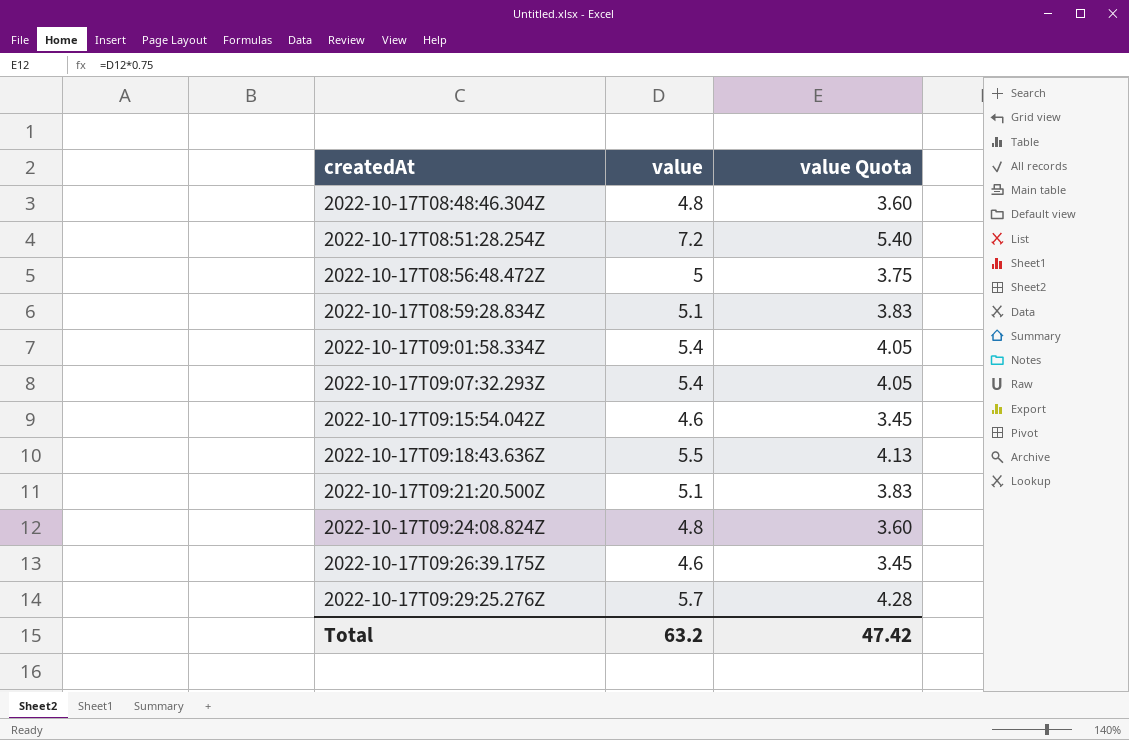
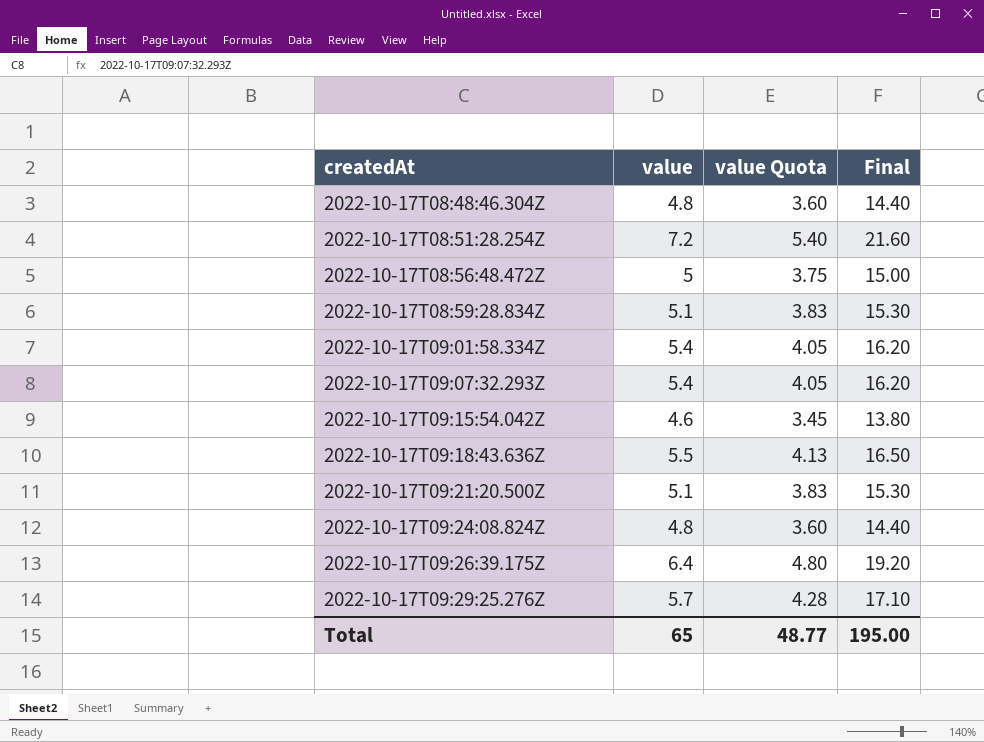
column Final | formula: none -> [value] * 3
2022-10-17T09:26:39.175Z | value: 4.6 -> 6.4
2022-10-17T09:26:39.175Z | value Quota: 3.45 -> 4.80
Total | value: 63.2 -> 65
Total | value Quota: 47.42 -> 48.77

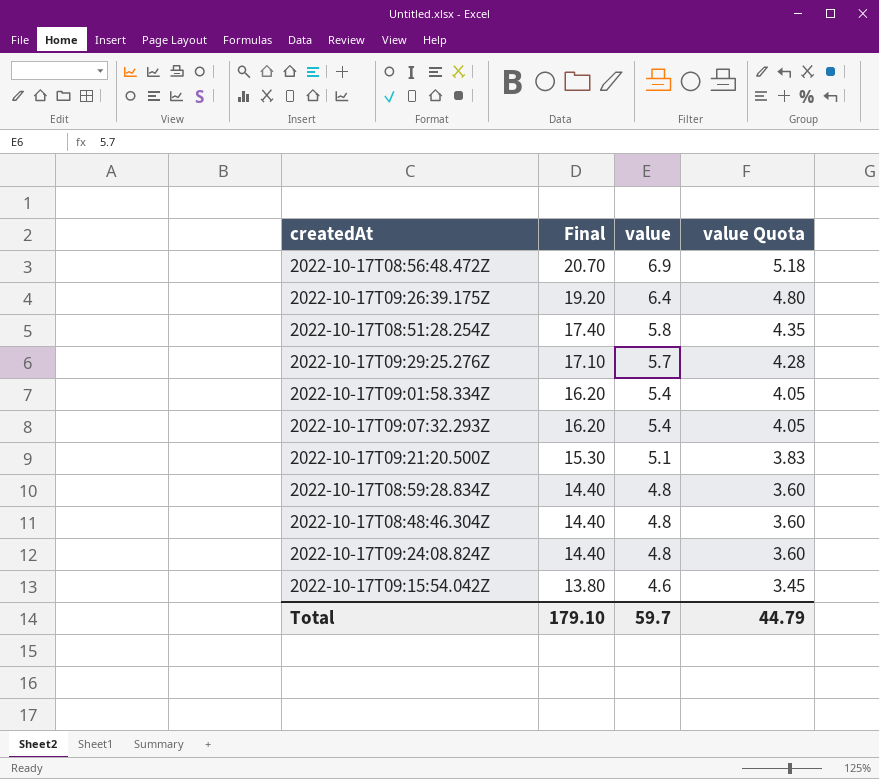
row order: createdAt ascending -> Final descending
column Final | position: 4 -> 2
row 2022-10-17T09:18:43.636Z: 5.5 | 4.13 | 16.50 -> none
2022-10-17T08:56:48.472Z | Final: 15.00 -> 20.70
2022-10-17T08:56:48.472Z | value: 5 -> 6.9
2022-10-17T08:56:48.472Z | value Quota: 3.75 -> 5.18
2022-10-17T08:51:28.254Z | Final: 21.60 -> 17.40
2022-10-17T08:51:28.254Z | value: 7.2 -> 5.8
2022-10-17T08:51:28.254Z | value Quota: 5.40 -> 4.35
2022-10-17T08:59:28.834Z | Final: 15.30 -> 14.40
2022-10-17T08:59:28.834Z | value: 5.1 -> 4.8
2022-10-17T08:59:28.834Z | value Quota: 3.83 -> 3.60
Total | Final: 195.00 -> 179.10
Total | value: 65 -> 59.7
Total | value Quota: 48.77 -> 44.79

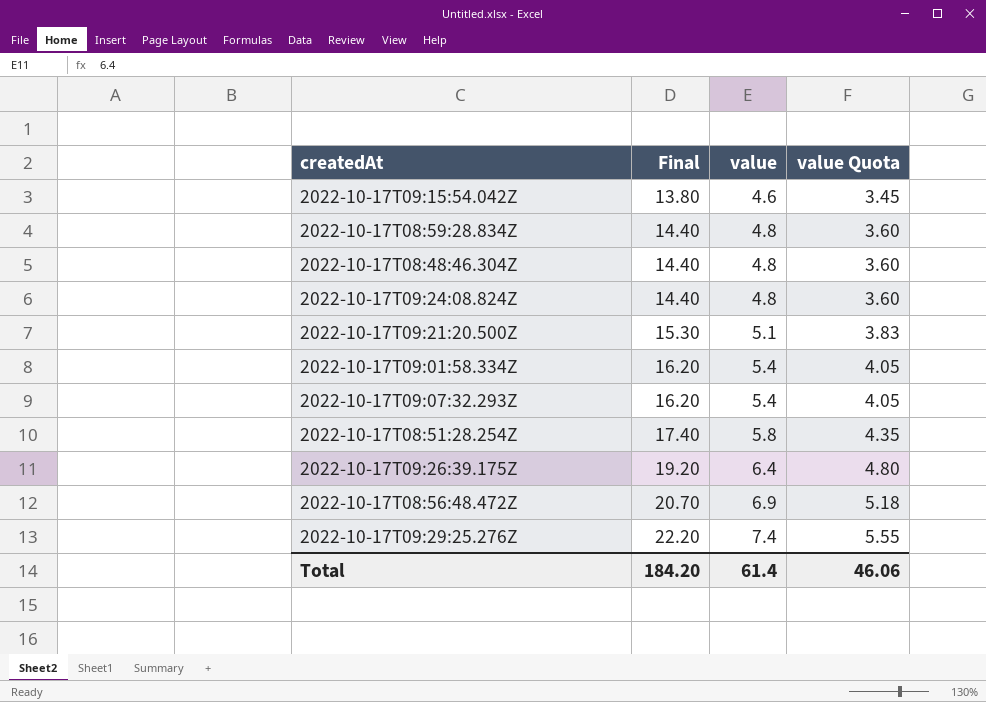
row order: Final descending -> Final ascending
2022-10-17T09:29:25.276Z | Final: 17.10 -> 22.20
2022-10-17T09:29:25.276Z | value: 5.7 -> 7.4
2022-10-17T09:29:25.276Z | value Quota: 4.28 -> 5.55
Total | Final: 179.10 -> 184.20
Total | value: 59.7 -> 61.4
Total | value Quota: 44.79 -> 46.06

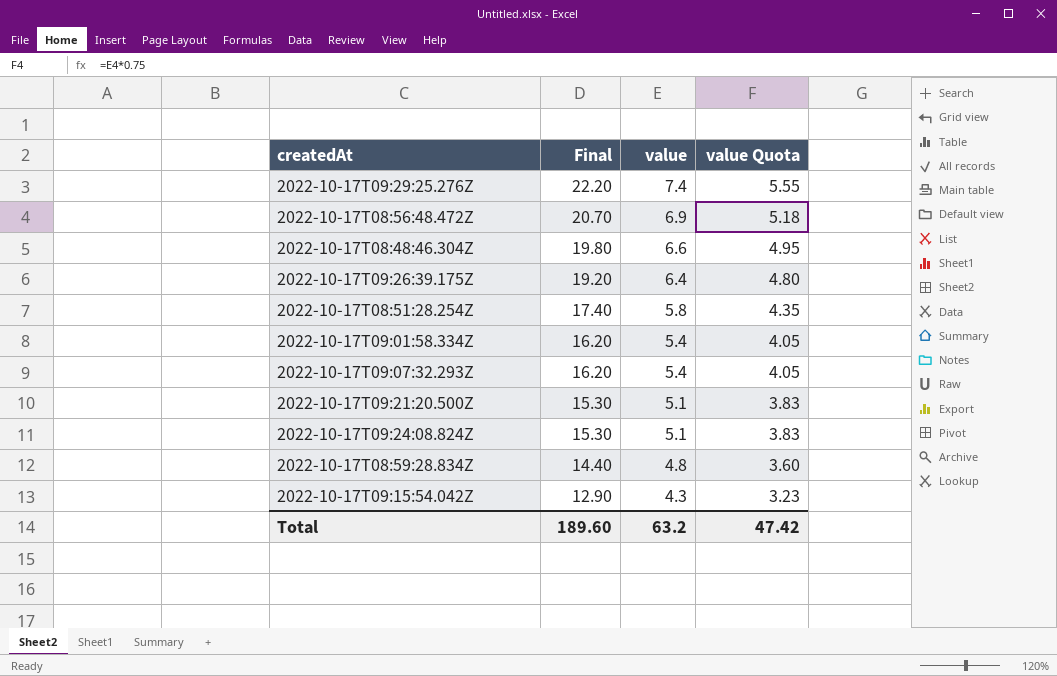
row order: Final ascending -> Final descending
2022-10-17T08:48:46.304Z | Final: 14.40 -> 19.80
2022-10-17T08:48:46.304Z | value: 4.8 -> 6.6
2022-10-17T08:48:46.304Z | value Quota: 3.60 -> 4.95
2022-10-17T09:24:08.824Z | Final: 14.40 -> 15.30
2022-10-17T09:24:08.824Z | value: 4.8 -> 5.1
2022-10-17T09:24:08.824Z | value Quota: 3.60 -> 3.83
2022-10-17T09:15:54.042Z | Final: 13.80 -> 12.90
2022-10-17T09:15:54.042Z | value: 4.6 -> 4.3
2022-10-17T09:15:54.042Z | value Quota: 3.45 -> 3.23
Total | Final: 184.20 -> 189.60
Total | value: 61.4 -> 63.2
Total | value Quota: 46.06 -> 47.42

